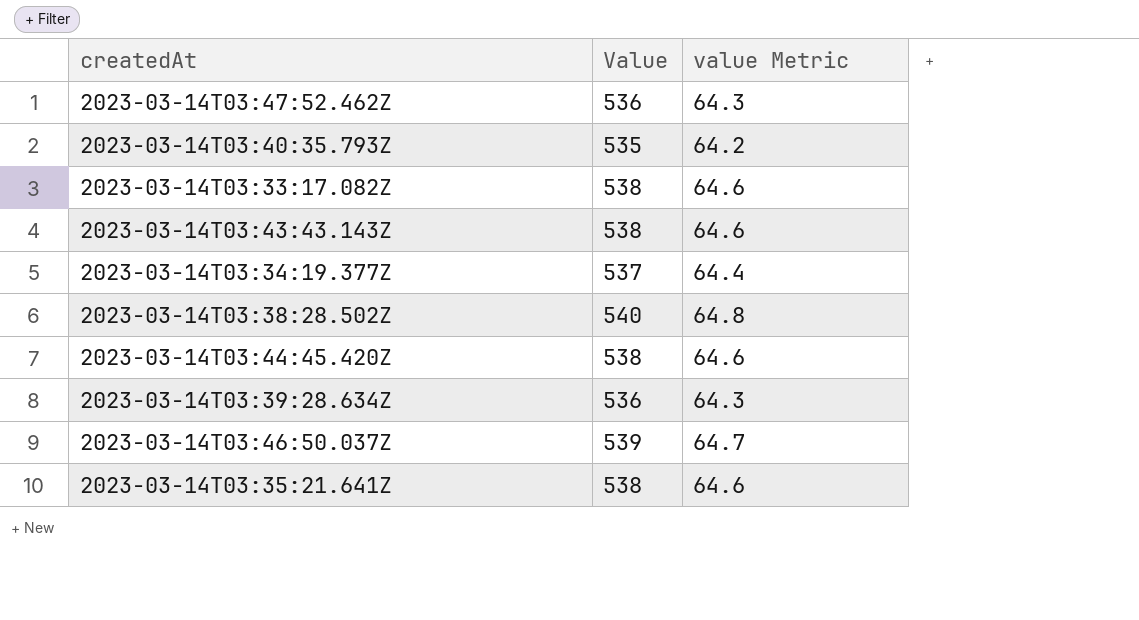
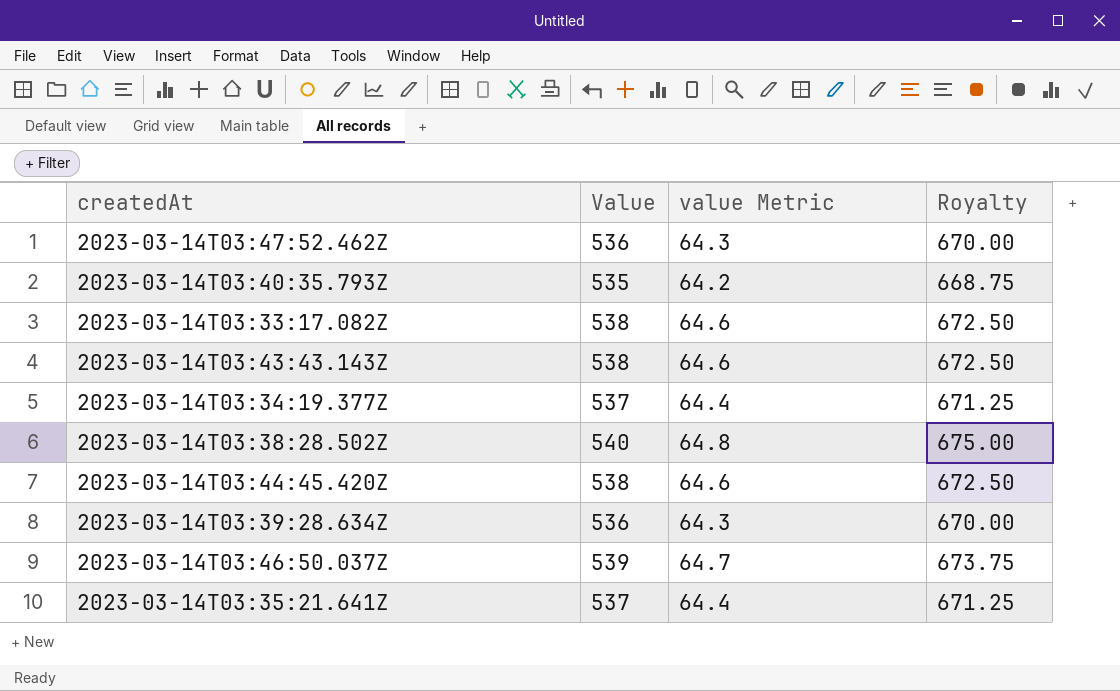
column Royalty | formula: none -> [Value] * 1.25
2023-03-14T03:35:21.641Z | Value: 538 -> 537
2023-03-14T03:35:21.641Z | value Metric: 64.6 -> 64.4

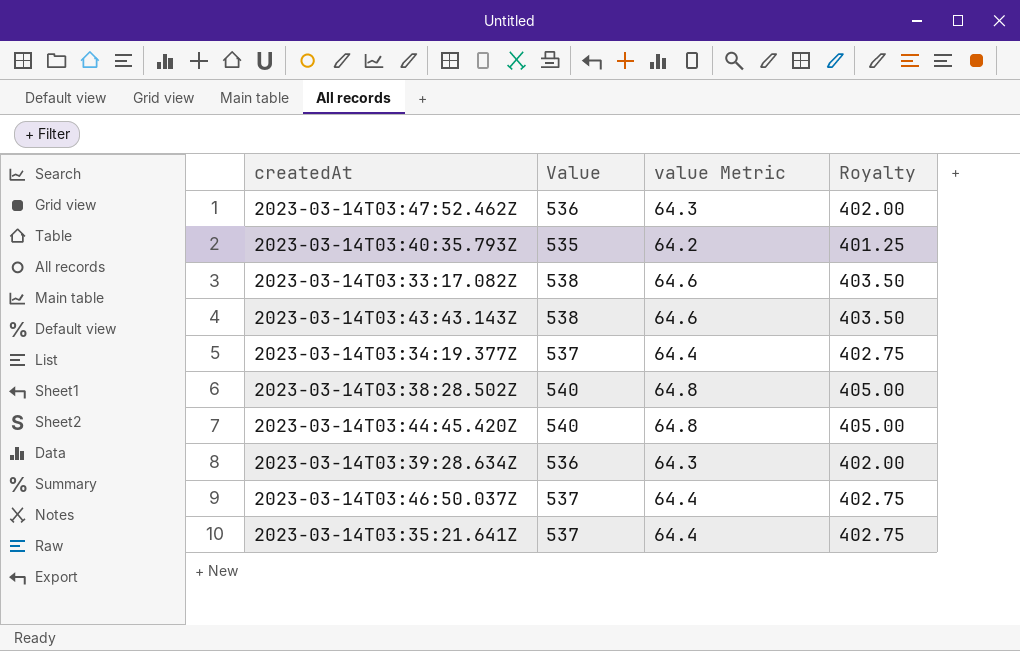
column Royalty | formula: [Value] * 1.25 -> [Value] * 0.75
2023-03-14T03:44:45.420Z | Value: 538 -> 540
2023-03-14T03:44:45.420Z | value Metric: 64.6 -> 64.8
2023-03-14T03:46:50.037Z | Value: 539 -> 537
2023-03-14T03:46:50.037Z | value Metric: 64.7 -> 64.4

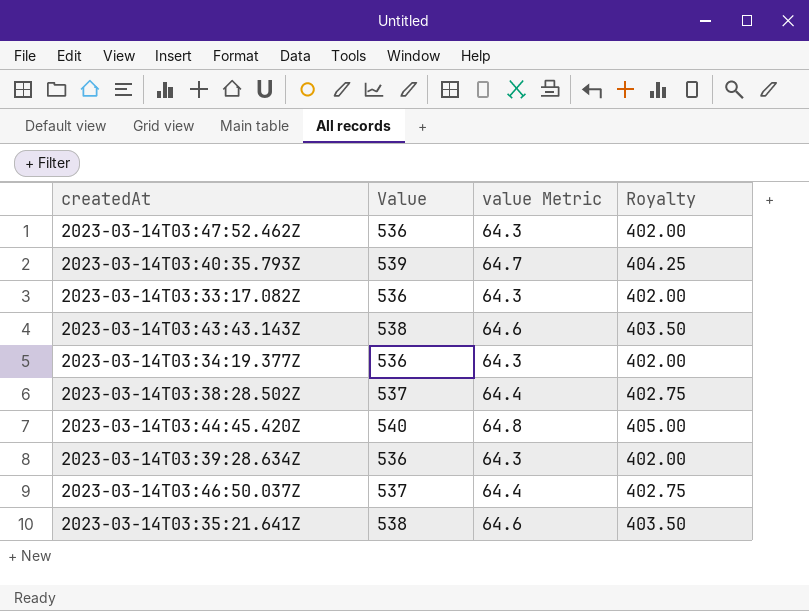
2023-03-14T03:40:35.793Z | Value: 535 -> 539
2023-03-14T03:40:35.793Z | value Metric: 64.2 -> 64.7
2023-03-14T03:40:35.793Z | Royalty: 401.25 -> 404.25
2023-03-14T03:33:17.082Z | Value: 538 -> 536
2023-03-14T03:33:17.082Z | value Metric: 64.6 -> 64.3
2023-03-14T03:33:17.082Z | Royalty: 403.50 -> 402.00
2023-03-14T03:34:19.377Z | Value: 537 -> 536
2023-03-14T03:34:19.377Z | value Metric: 64.4 -> 64.3
2023-03-14T03:34:19.377Z | Royalty: 402.75 -> 402.00
2023-03-14T03:38:28.502Z | Value: 540 -> 537
2023-03-14T03:38:28.502Z | value Metric: 64.8 -> 64.4
2023-03-14T03:38:28.502Z | Royalty: 405.00 -> 402.75
2023-03-14T03:35:21.641Z | Value: 537 -> 538
2023-03-14T03:35:21.641Z | value Metric: 64.4 -> 64.6
2023-03-14T03:35:21.641Z | Royalty: 402.75 -> 403.50

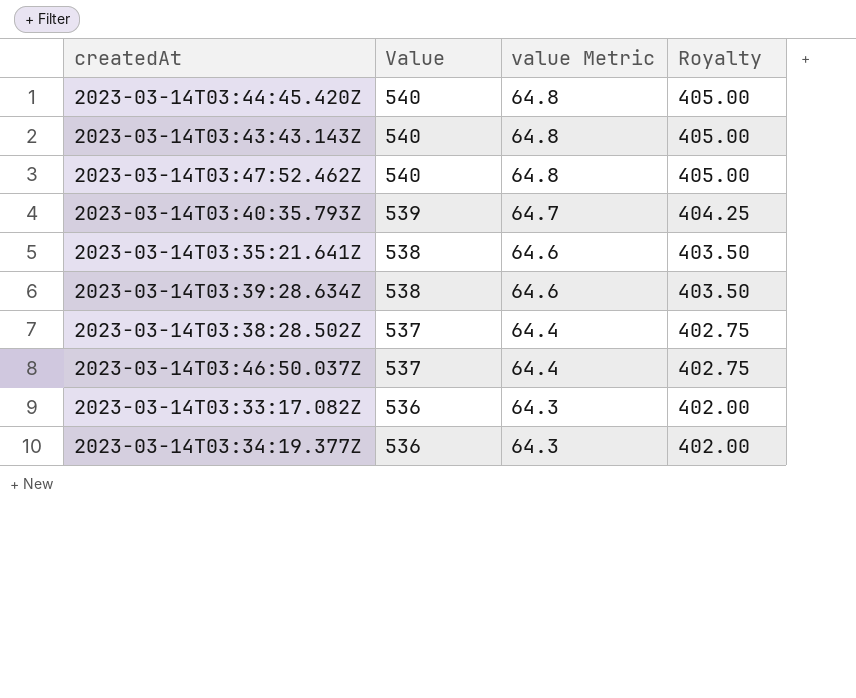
row order: none -> Value descending
2023-03-14T03:43:43.143Z | Value: 538 -> 540
2023-03-14T03:43:43.143Z | value Metric: 64.6 -> 64.8
2023-03-14T03:43:43.143Z | Royalty: 403.50 -> 405.00
2023-03-14T03:47:52.462Z | Value: 536 -> 540
2023-03-14T03:47:52.462Z | value Metric: 64.3 -> 64.8
2023-03-14T03:47:52.462Z | Royalty: 402.00 -> 405.00
2023-03-14T03:39:28.634Z | Value: 536 -> 538
2023-03-14T03:39:28.634Z | value Metric: 64.3 -> 64.6
2023-03-14T03:39:28.634Z | Royalty: 402.00 -> 403.50

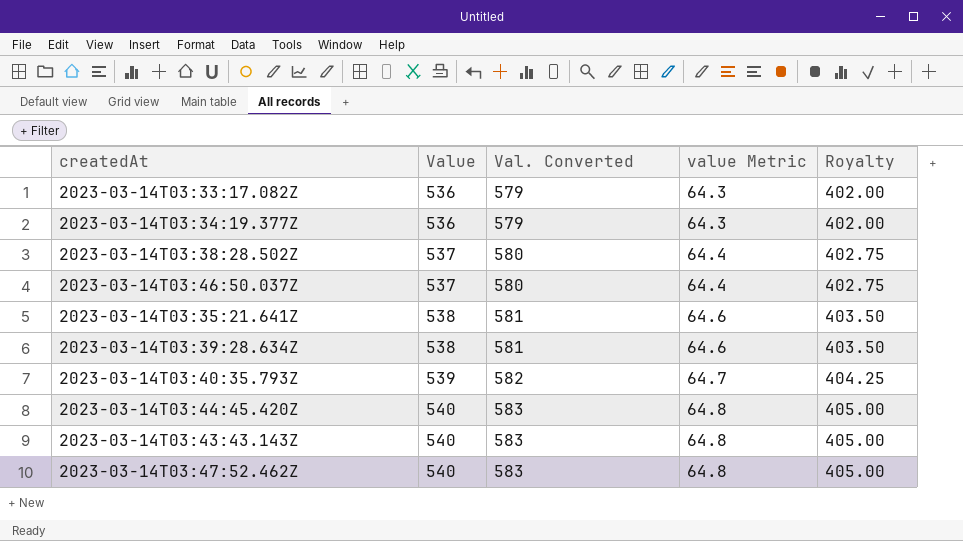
row order: Value descending -> Value ascending
column Val. Converted | formula: none -> [Value] * 1.08

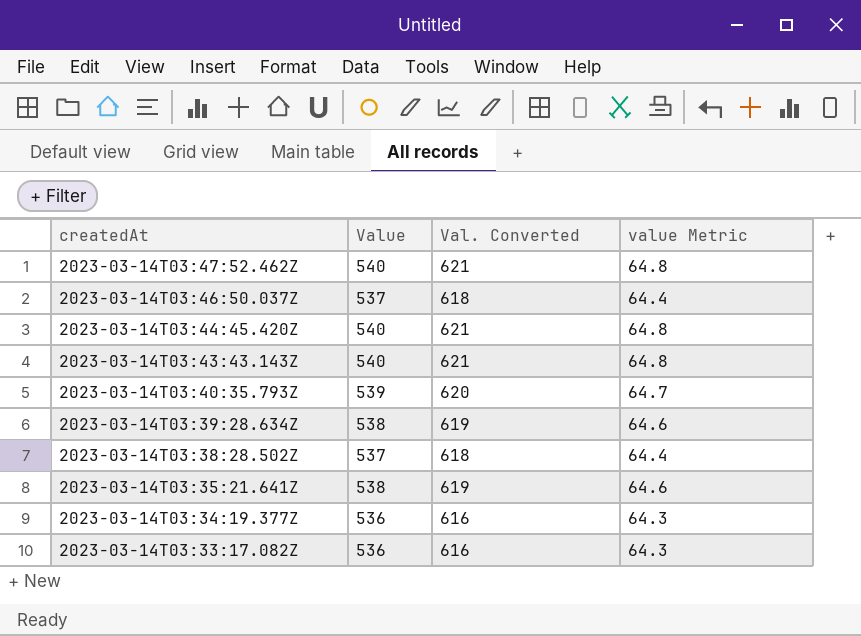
row order: Value ascending -> createdAt descending
column Royalty | formula: [Value] * 0.75 -> none
column Val. Converted | formula: [Value] * 1.08 -> [Value] * 1.15

